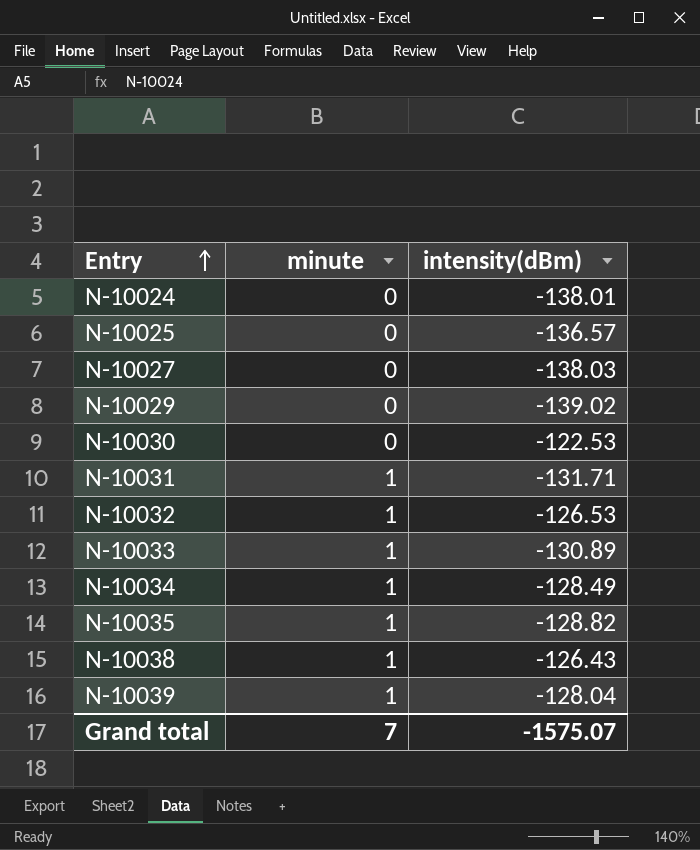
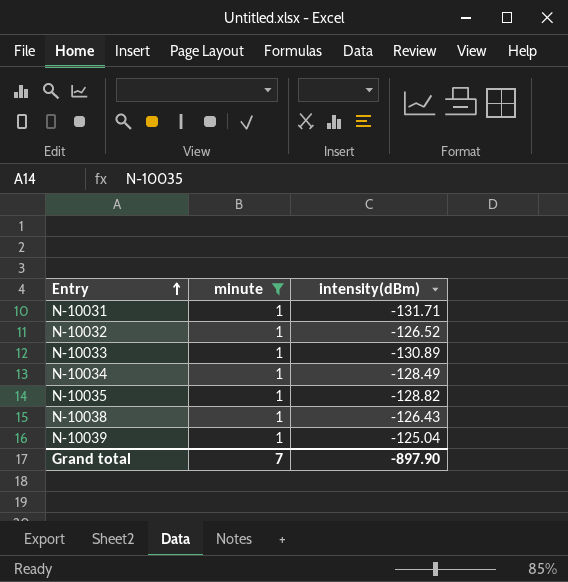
filter: none -> minute = 1
N-10032 | intensity(dBm): -126.53 -> -126.52
N-10039 | intensity(dBm): -128.04 -> -125.04
Grand total | intensity(dBm): -1575.07 -> -897.90

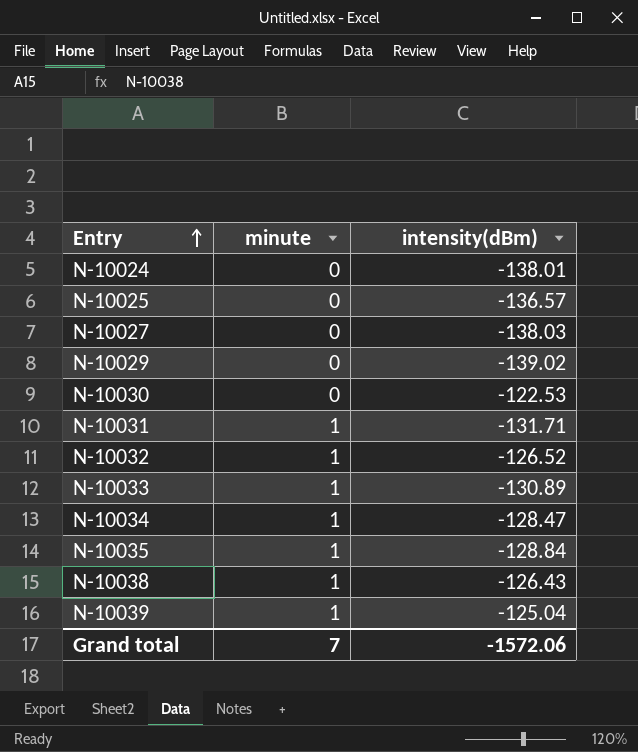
filter: minute = 1 -> none
N-10034 | intensity(dBm): -128.49 -> -128.47
N-10035 | intensity(dBm): -128.82 -> -128.84
Grand total | intensity(dBm): -897.90 -> -1572.06

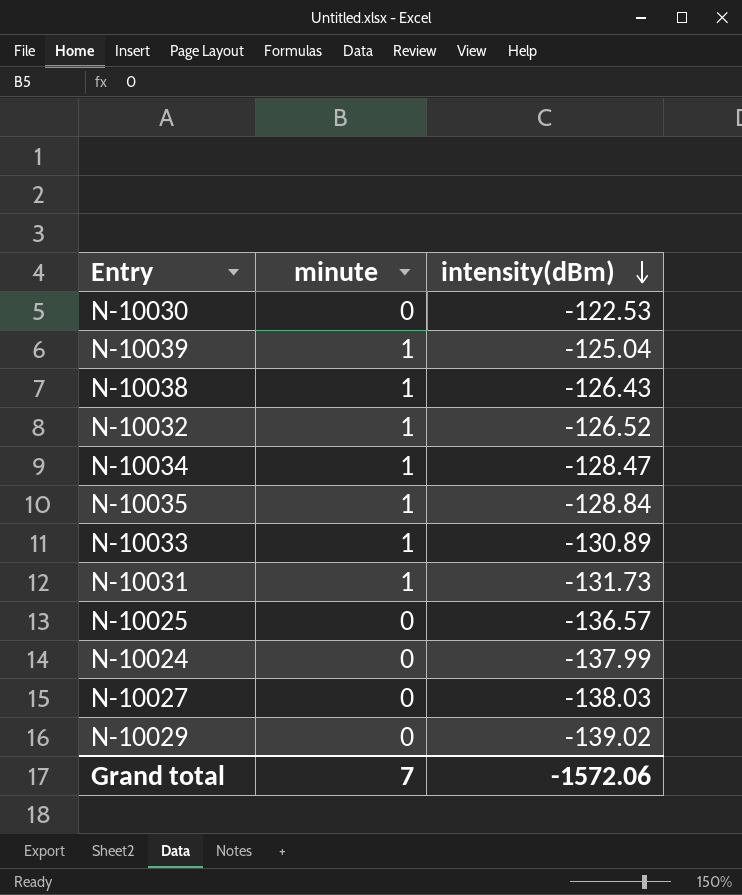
row order: Entry ascending -> intensity(dBm) descending
N-10031 | intensity(dBm): -131.71 -> -131.73
N-10024 | intensity(dBm): -138.01 -> -137.99

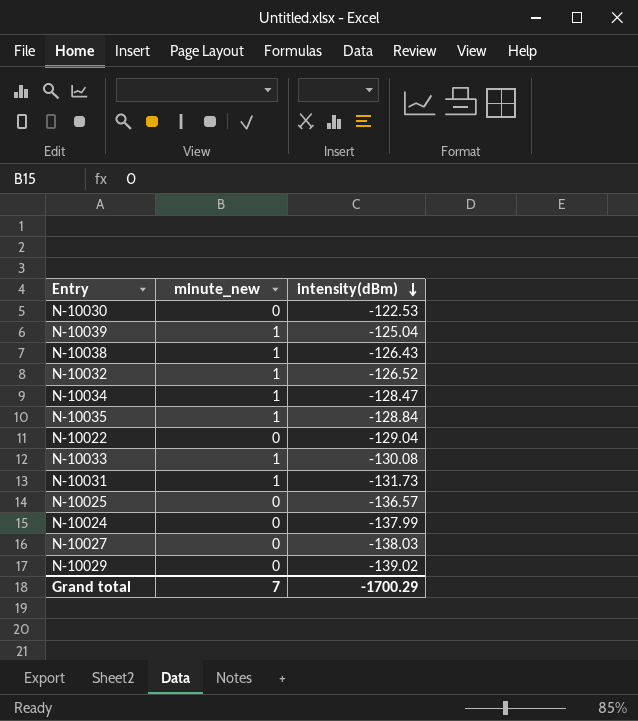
column name: minute -> minute_new
row N-10022: none -> 0 | -129.04
N-10033 | intensity(dBm): -130.89 -> -130.08
Grand total | intensity(dBm): -1572.06 -> -1700.29

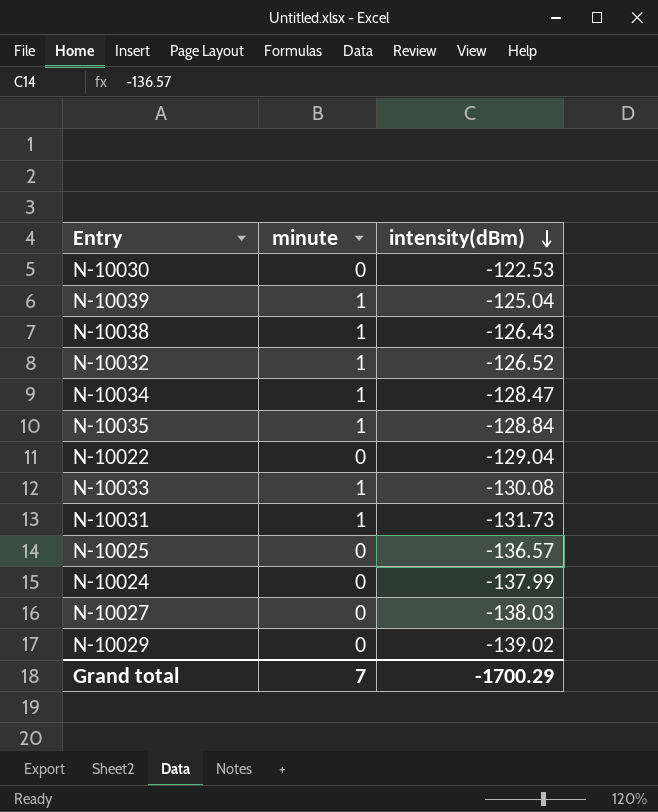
column name: minute_new -> minute

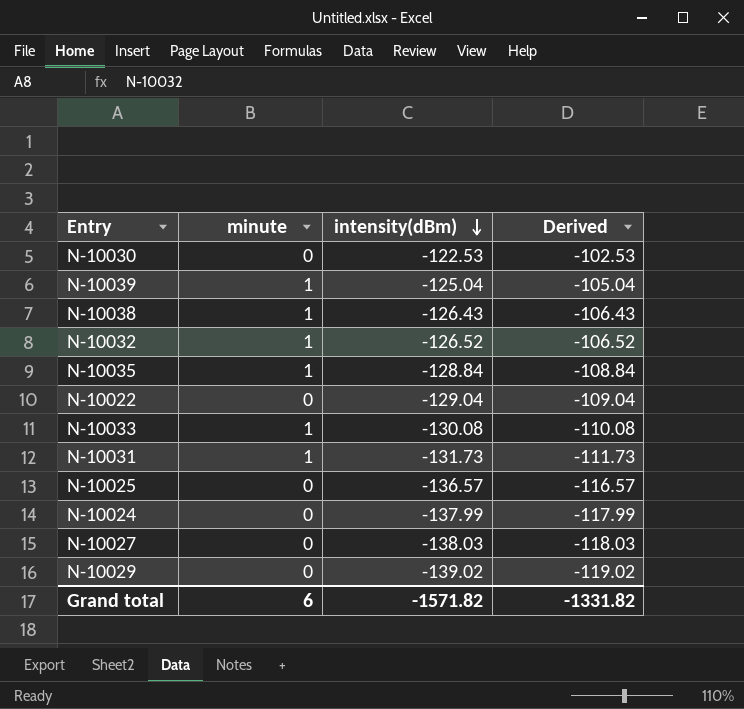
column Derived | formula: none -> [intensity(dBm)] + 20
row N-10034: 1 | -128.47 -> none
Grand total | minute: 7 -> 6
Grand total | intensity(dBm): -1700.29 -> -1571.82

